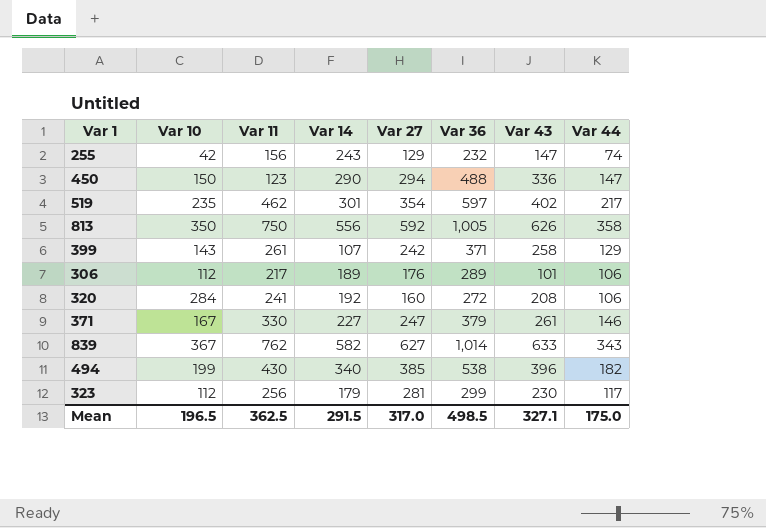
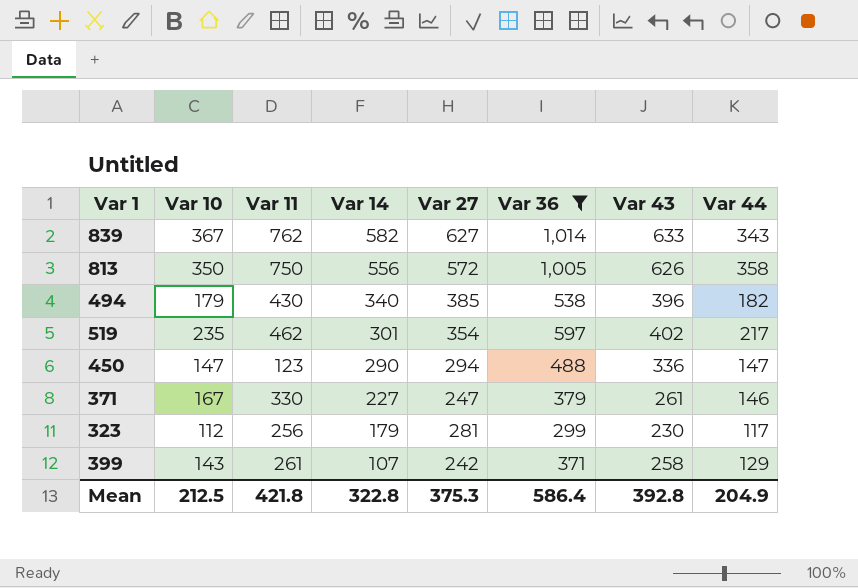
filter: none -> Var 36 >= 299
row order: none -> Var 14 descending
813 | Var 27: 592 -> 572
494 | Var 10: 199 -> 179
450 | Var 10: 150 -> 147
Mean | Var 10: 196.5 -> 212.5
Mean | Var 11: 362.5 -> 421.8
Mean | Var 14: 291.5 -> 322.8
Mean | Var 27: 317.0 -> 375.3
Mean | Var 36: 498.5 -> 586.4
Mean | Var 43: 327.1 -> 392.8
Mean | Var 44: 175.0 -> 204.9

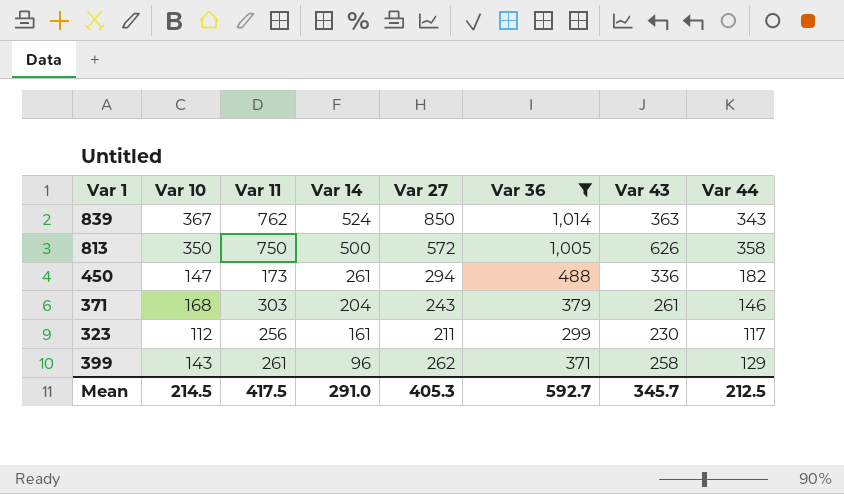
row 494: 179 | 430 | 340 | 385 | 538 | 396 | 182 -> none
row 519: 235 | 462 | 301 | 354 | 597 | 402 | 217 -> none
839 | Var 14: 582 -> 524
839 | Var 27: 627 -> 850
839 | Var 43: 633 -> 363
813 | Var 14: 556 -> 500
450 | Var 11: 123 -> 173
450 | Var 14: 290 -> 261
450 | Var 44: 147 -> 182
371 | Var 10: 167 -> 168
371 | Var 11: 330 -> 303
371 | Var 14: 227 -> 204
371 | Var 27: 247 -> 243
323 | Var 14: 179 -> 161
323 | Var 27: 281 -> 211
399 | Var 14: 107 -> 96
399 | Var 27: 242 -> 262
Mean | Var 10: 212.5 -> 214.5
Mean | Var 11: 421.8 -> 417.5
Mean | Var 14: 322.8 -> 291.0
Mean | Var 27: 375.3 -> 405.3
Mean | Var 36: 586.4 -> 592.7
Mean | Var 43: 392.8 -> 345.7
Mean | Var 44: 204.9 -> 212.5

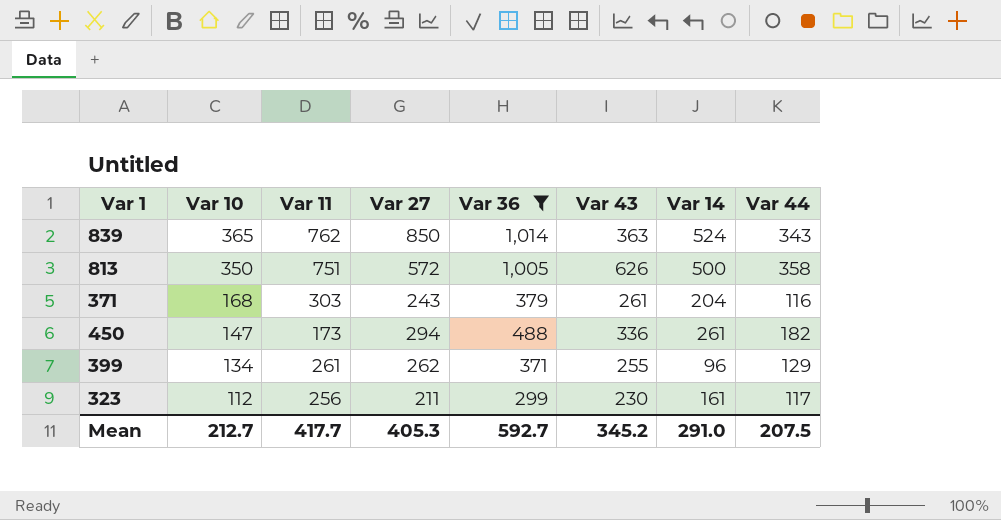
row order: Var 14 descending -> Var 10 descending
column Var 14 | position: 4 -> 7
839 | Var 10: 367 -> 365
813 | Var 11: 750 -> 751
371 | Var 44: 146 -> 116
399 | Var 10: 143 -> 134
399 | Var 43: 258 -> 255
Mean | Var 10: 214.5 -> 212.7
Mean | Var 11: 417.5 -> 417.7
Mean | Var 43: 345.7 -> 345.2
Mean | Var 44: 212.5 -> 207.5

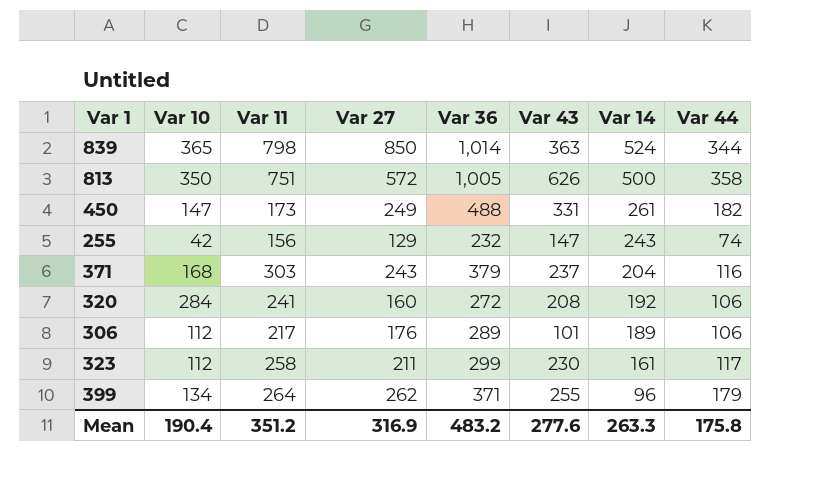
filter: Var 36 >= 299 -> none
row order: Var 10 descending -> Var 14 descending
839 | Var 11: 762 -> 798
839 | Var 44: 343 -> 344
450 | Var 27: 294 -> 249
450 | Var 43: 336 -> 331
371 | Var 43: 261 -> 237
323 | Var 11: 256 -> 258
399 | Var 11: 261 -> 264
399 | Var 44: 129 -> 179
Mean | Var 10: 212.7 -> 190.4
Mean | Var 11: 417.7 -> 351.2
Mean | Var 27: 405.3 -> 316.9
Mean | Var 36: 592.7 -> 483.2
Mean | Var 43: 345.2 -> 277.6
Mean | Var 14: 291.0 -> 263.3
Mean | Var 44: 207.5 -> 175.8

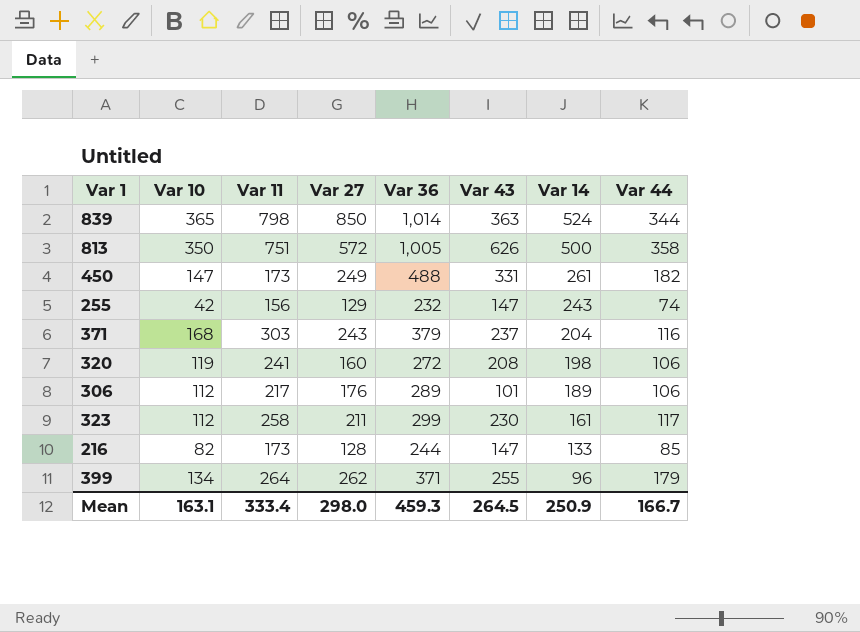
320 | Var 10: 284 -> 119
320 | Var 14: 192 -> 198
row 216: none -> 82 | 173 | 128 | 244 | 147 | 133 | 85
Mean | Var 10: 190.4 -> 163.1
Mean | Var 11: 351.2 -> 333.4
Mean | Var 27: 316.9 -> 298.0
Mean | Var 36: 483.2 -> 459.3
Mean | Var 43: 277.6 -> 264.5
Mean | Var 14: 263.3 -> 250.9
Mean | Var 44: 175.8 -> 166.7

